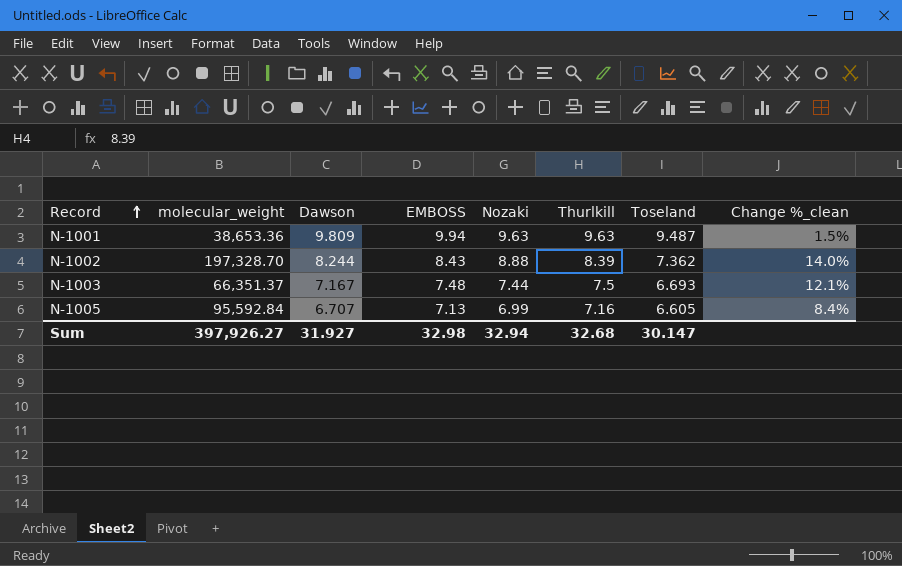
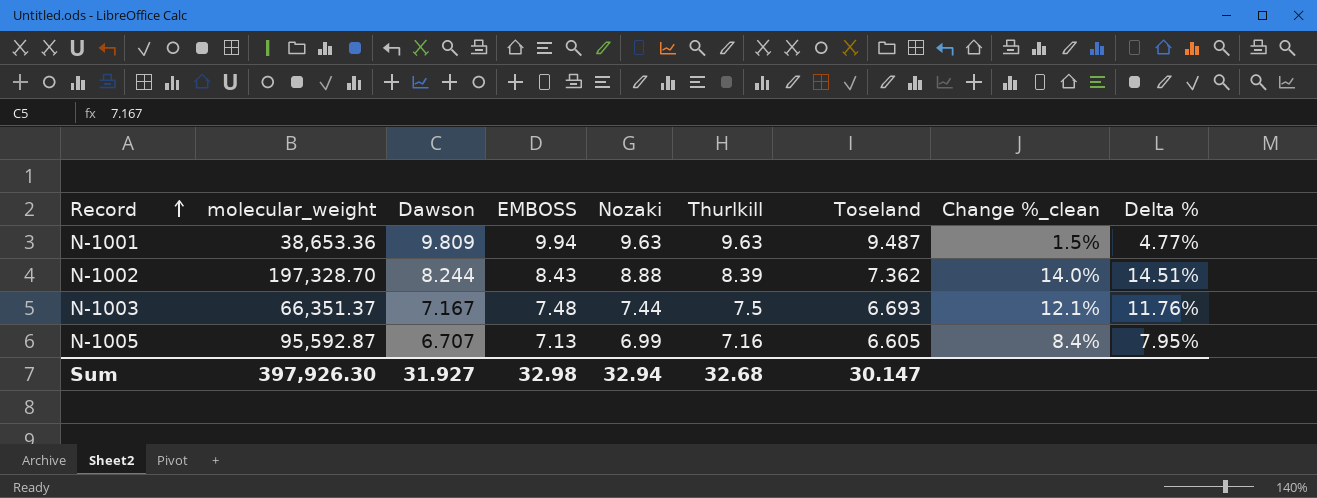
column Delta % | formula: none -> ([EMBOSS] - [Toseland]) / [Toseland]
N-1005 | molecular_weight: 95,592.84 -> 95,592.87
Sum | molecular_weight: 397,926.27 -> 397,926.30

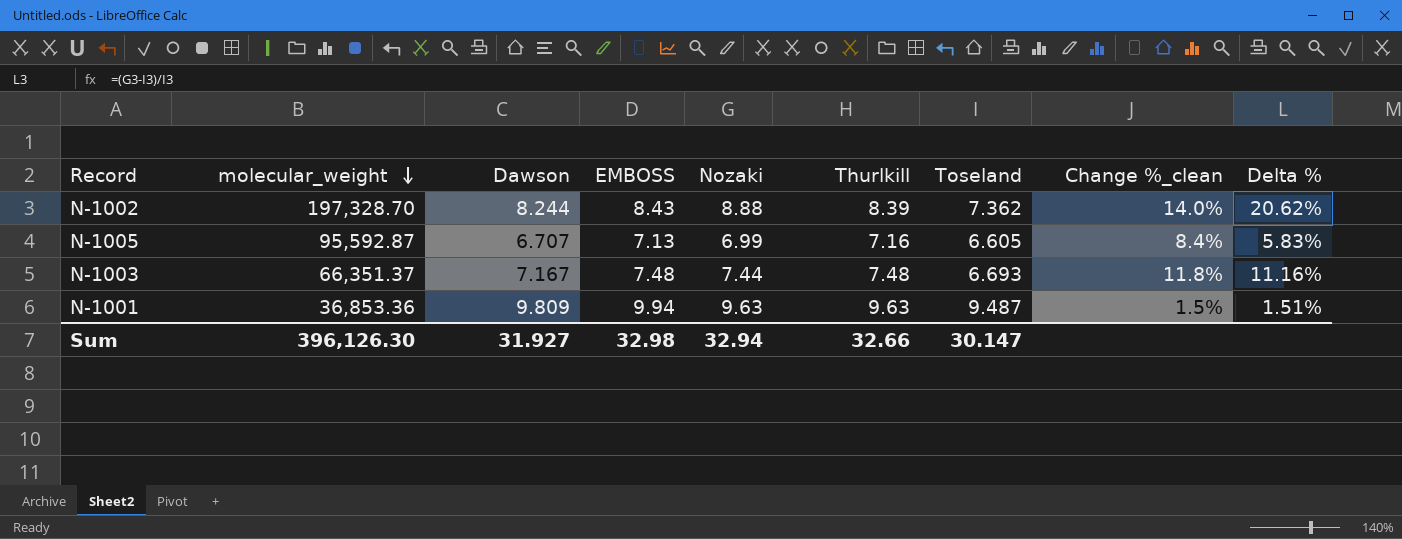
row order: Record ascending -> molecular_weight descending
column Delta % | formula: ([EMBOSS] - [Toseland]) / [Toseland] -> ([Nozaki] - [Toseland]) / [Toseland]
N-1003 | Thurlkill: 7.5 -> 7.48
N-1003 | Change %_clean: 12.1% -> 11.8%
N-1001 | molecular_weight: 38,653.36 -> 36,853.36
Sum | molecular_weight: 397,926.30 -> 396,126.30
Sum | Thurlkill: 32.68 -> 32.66

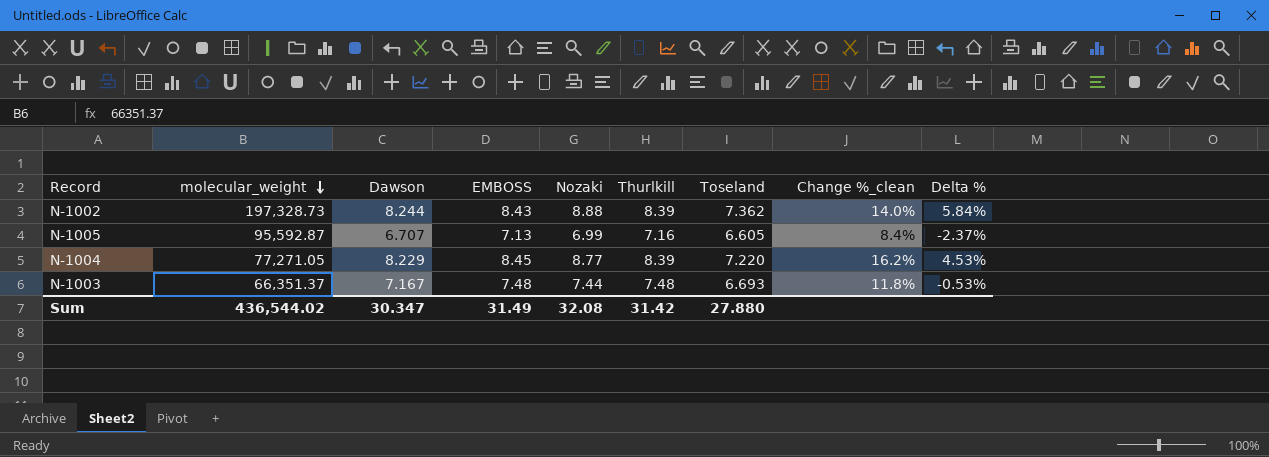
column Delta % | formula: ([Nozaki] - [Toseland]) / [Toseland] -> ([Nozaki] - [Thurlkill]) / [Thurlkill]
row N-1001: 36,853.36 | 9.809 | 9.94 | 9.63 | 9.63 | 9.487 | 1.5% | 1.51% -> none
N-1002 | molecular_weight: 197,328.70 -> 197,328.73
row N-1004: none -> 77,271.05 | 8.229 | 8.45 | 8.77 | 8.39 | 7.220 | 16.2% | 4.53%
Sum | molecular_weight: 396,126.30 -> 436,544.02
Sum | Dawson: 31.927 -> 30.347
Sum | EMBOSS: 32.98 -> 31.49
Sum | Nozaki: 32.94 -> 32.08
Sum | Thurlkill: 32.66 -> 31.42
Sum | Toseland: 30.147 -> 27.880

